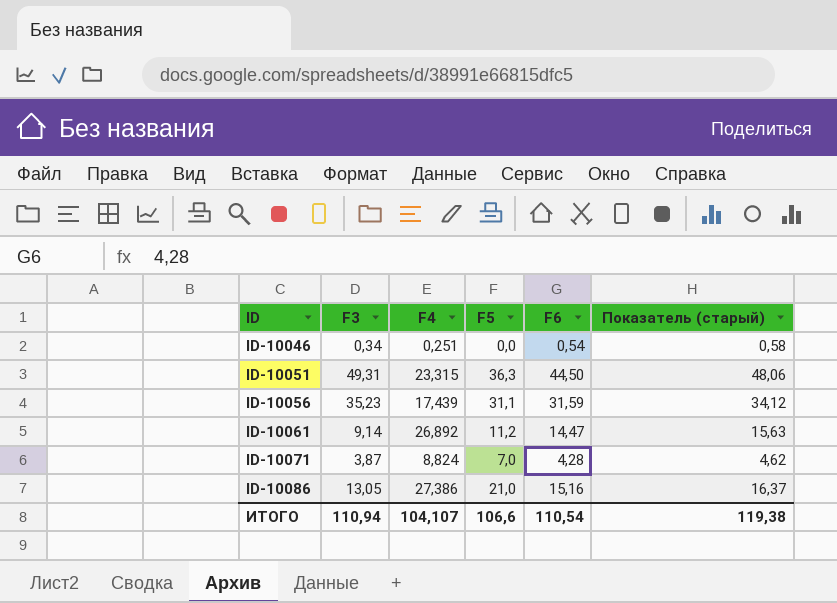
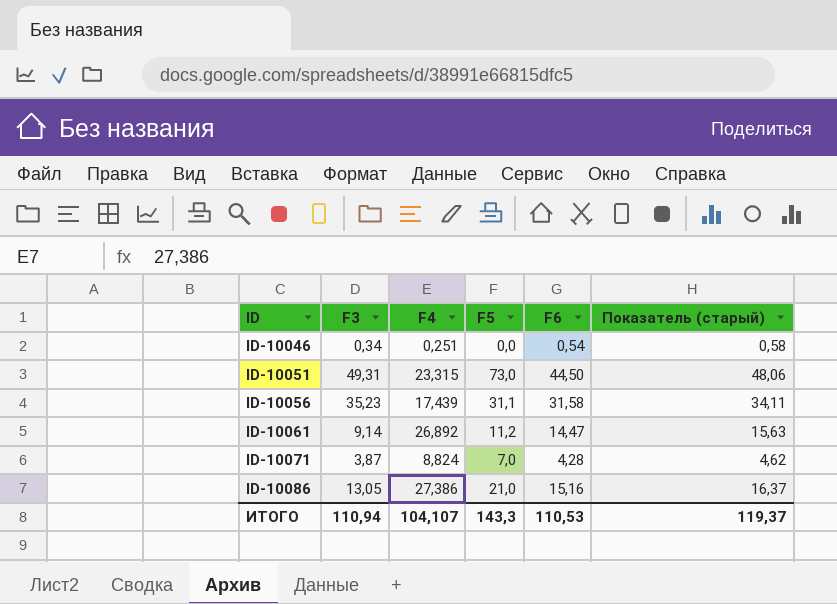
ID-10051 | F5: 36,3 -> 73,0
ID-10056 | F6: 31,59 -> 31,58
ID-10056 | Показатель (старый): 34,12 -> 34,11
ИТОГО | F5: 106,6 -> 143,3
ИТОГО | F6: 110,54 -> 110,53
ИТОГО | Показатель (старый): 119,38 -> 119,37

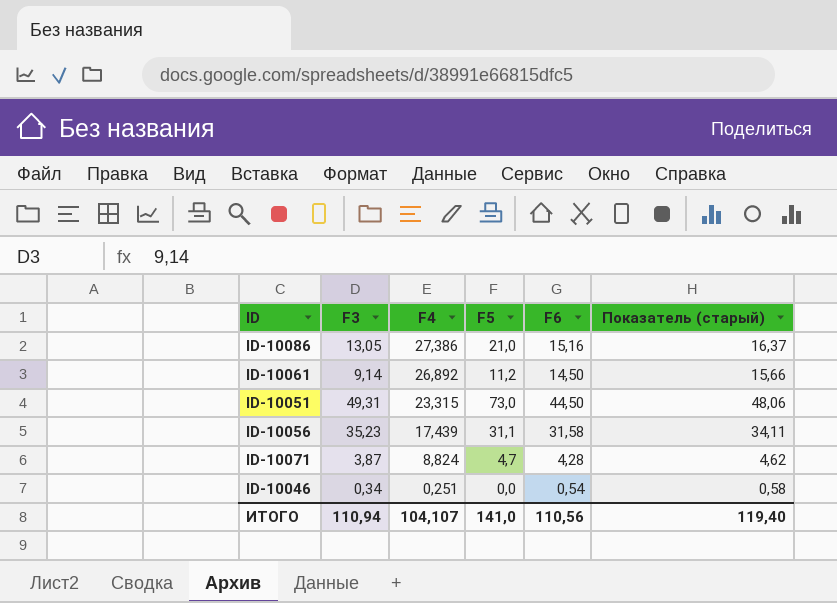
row order: ID ascending -> F4 descending
ID-10061 | F6: 14,47 -> 14,50
ID-10061 | Показатель (старый): 15,63 -> 15,66
ID-10071 | F5: 7,0 -> 4,7
ИТОГО | F5: 143,3 -> 141,0
ИТОГО | F6: 110,53 -> 110,56
ИТОГО | Показатель (старый): 119,37 -> 119,40

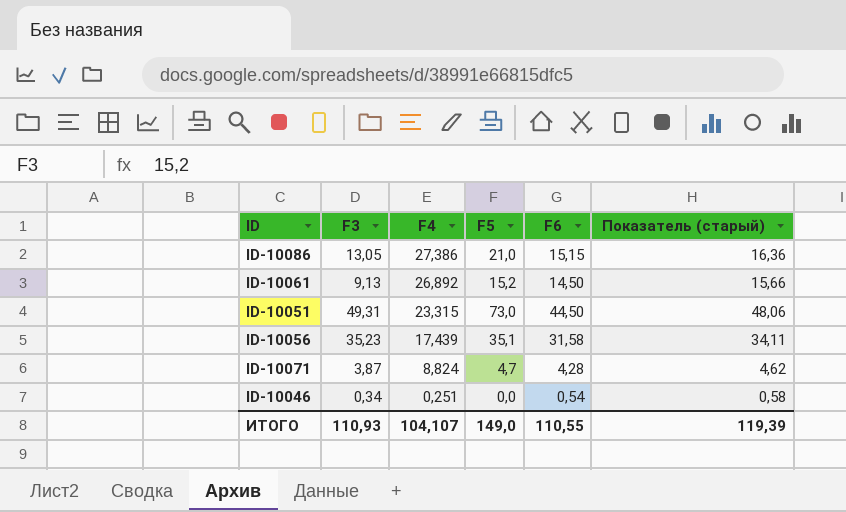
ID-10086 | F6: 15,16 -> 15,15
ID-10086 | Показатель (старый): 16,37 -> 16,36
ID-10061 | F3: 9,14 -> 9,13
ID-10061 | F5: 11,2 -> 15,2
ID-10056 | F5: 31,1 -> 35,1
ИТОГО | F3: 110,94 -> 110,93
ИТОГО | F5: 141,0 -> 149,0
ИТОГО | F6: 110,56 -> 110,55
ИТОГО | Показатель (старый): 119,40 -> 119,39

